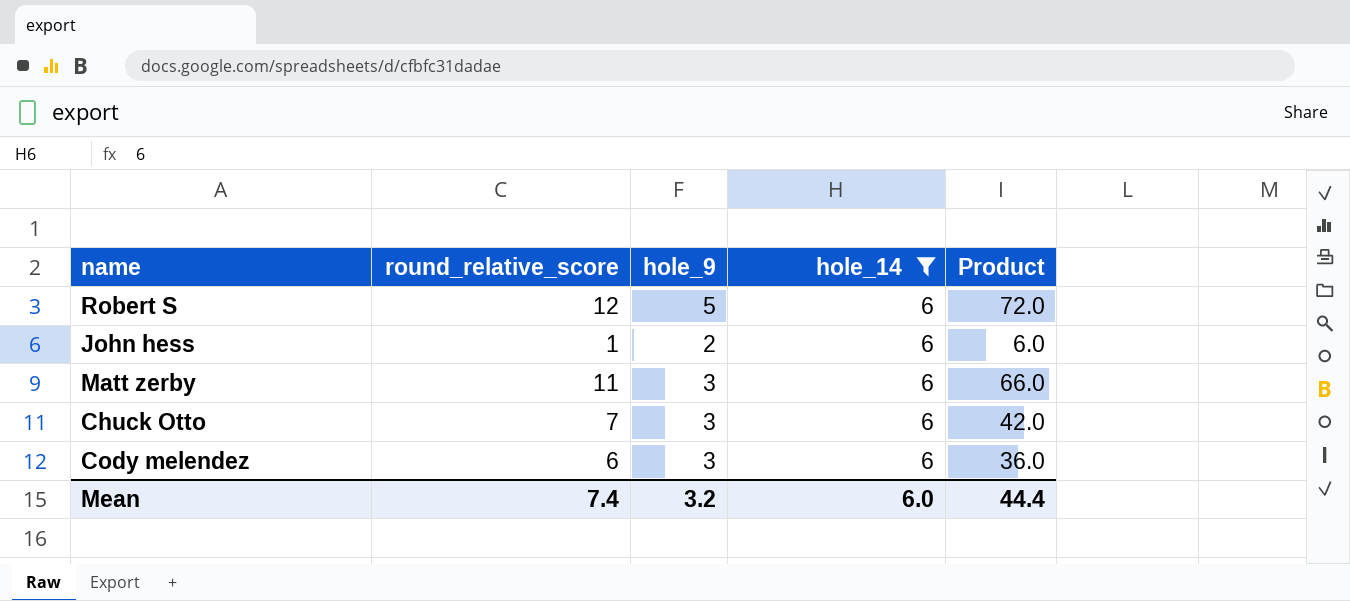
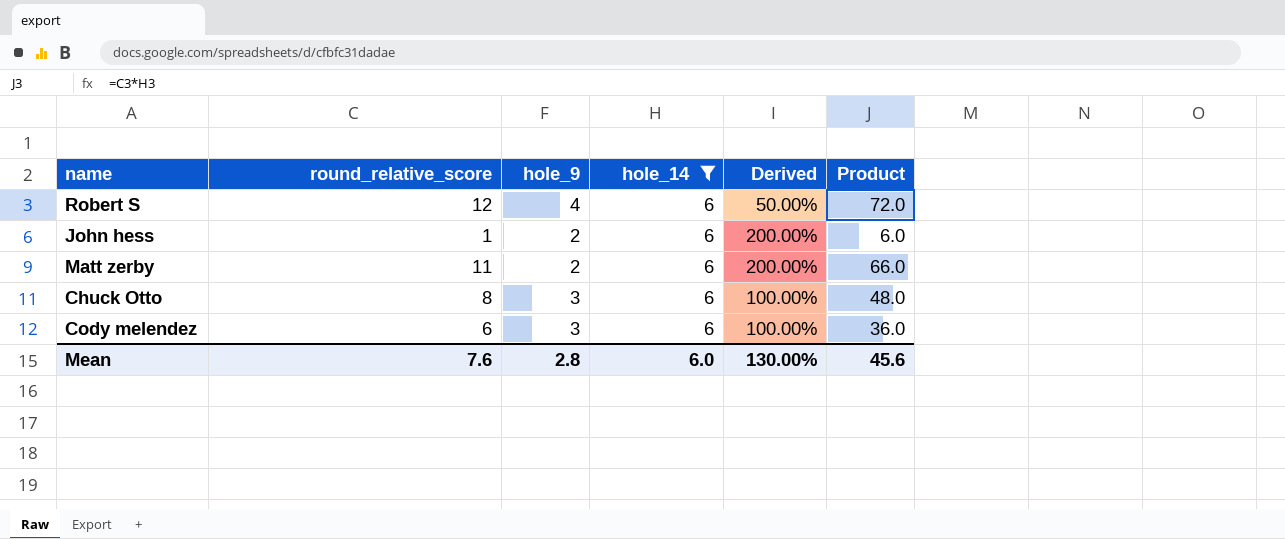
column Derived | formula: none -> ([hole_14] - [hole_9]) / [hole_9]
Robert S | hole_9: 5 -> 4
Matt zerby | hole_9: 3 -> 2
Chuck Otto | round_relative_score: 7 -> 8
Chuck Otto | Product: 42.0 -> 48.0
Mean | round_relative_score: 7.4 -> 7.6
Mean | hole_9: 3.2 -> 2.8
Mean | Product: 44.4 -> 45.6

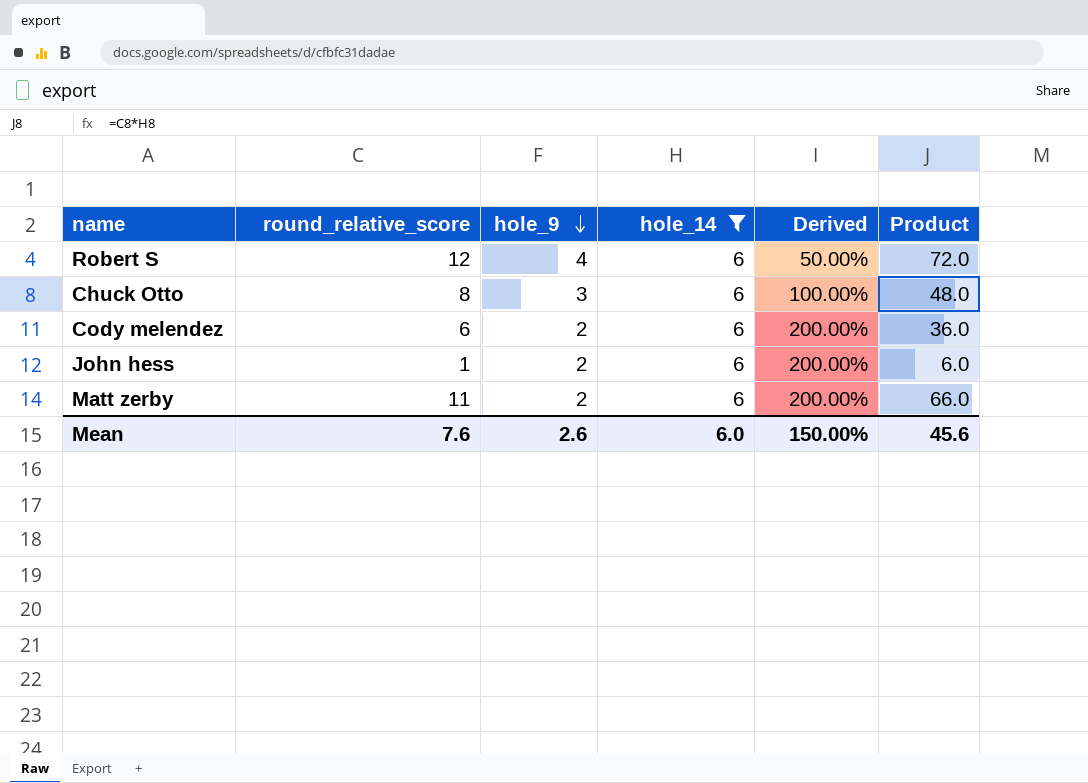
row order: none -> hole_9 descending
Cody melendez | hole_9: 3 -> 2
Cody melendez | Derived: 100.00% -> 200.00%
Mean | hole_9: 2.8 -> 2.6
Mean | Derived: 130.00% -> 150.00%

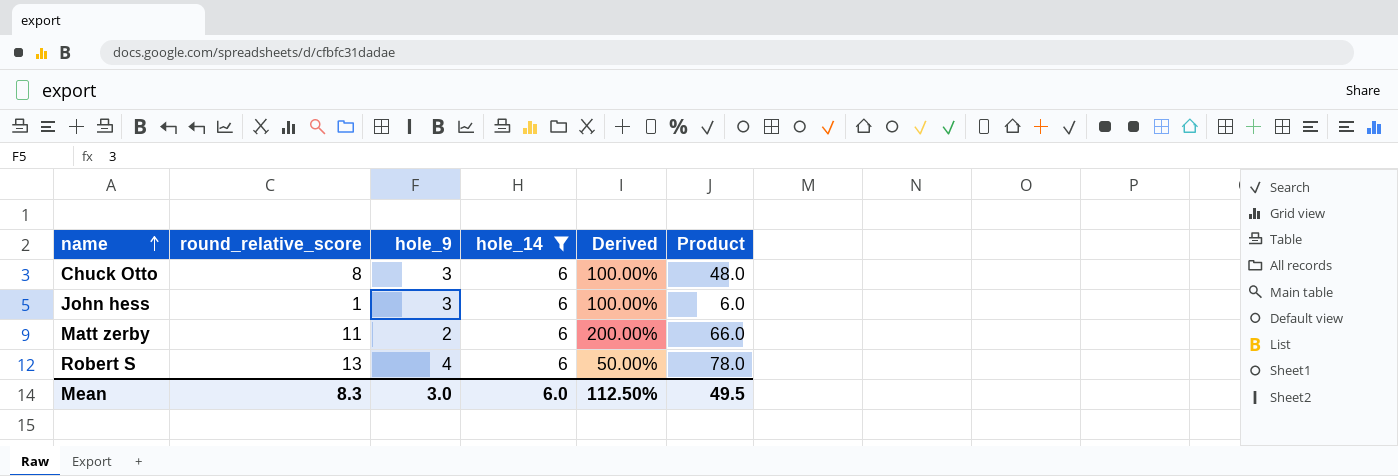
row order: hole_9 descending -> name ascending
row Cody melendez: 6 | 2 | 6 | 200.00% | 36.0 -> none
John hess | hole_9: 2 -> 3
John hess | Derived: 200.00% -> 100.00%
Robert S | round_relative_score: 12 -> 13
Robert S | Product: 72.0 -> 78.0
Mean | round_relative_score: 7.6 -> 8.3
Mean | hole_9: 2.6 -> 3.0
Mean | Derived: 150.00% -> 112.50%
Mean | Product: 45.6 -> 49.5

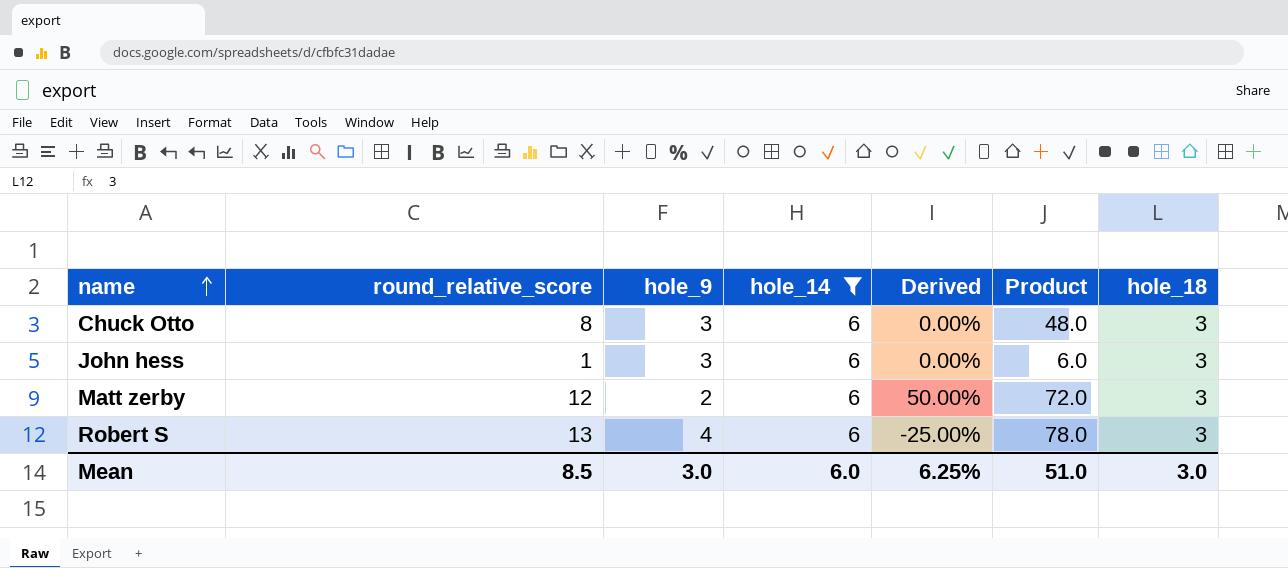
column Derived | formula: ([hole_14] - [hole_9]) / [hole_9] -> ([hole_18] - [hole_9]) / [hole_9]
column hole_18 | position: none -> 7
Matt zerby | round_relative_score: 11 -> 12
Matt zerby | Product: 66.0 -> 72.0
Mean | round_relative_score: 8.3 -> 8.5
Mean | Derived: 112.50% -> 6.25%
Mean | Product: 49.5 -> 51.0

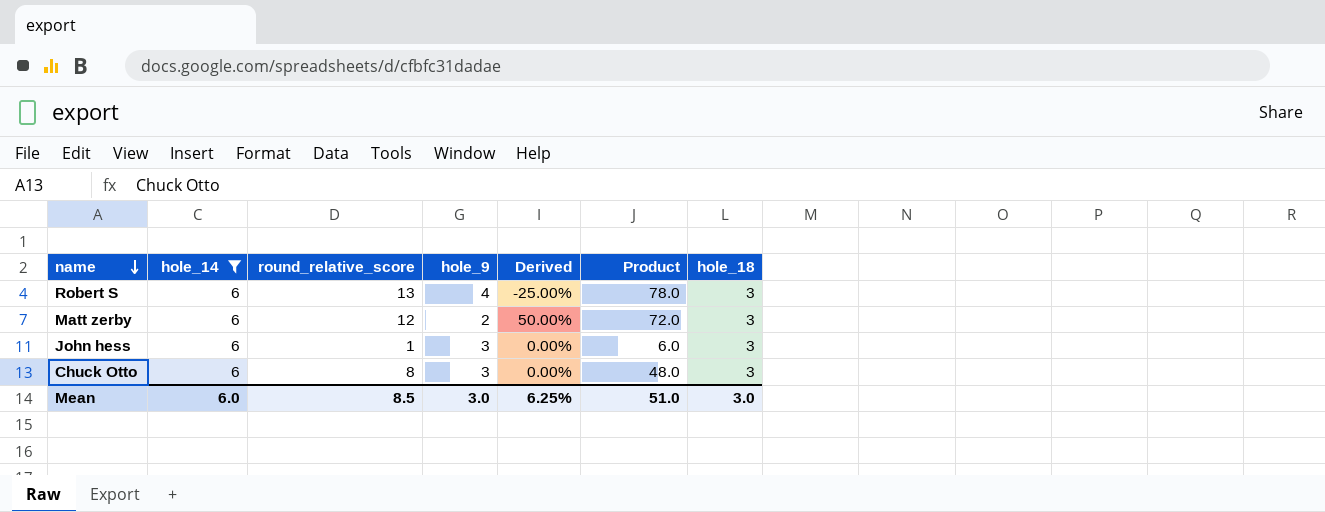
row order: name ascending -> name descending
column hole_14 | position: 4 -> 2

